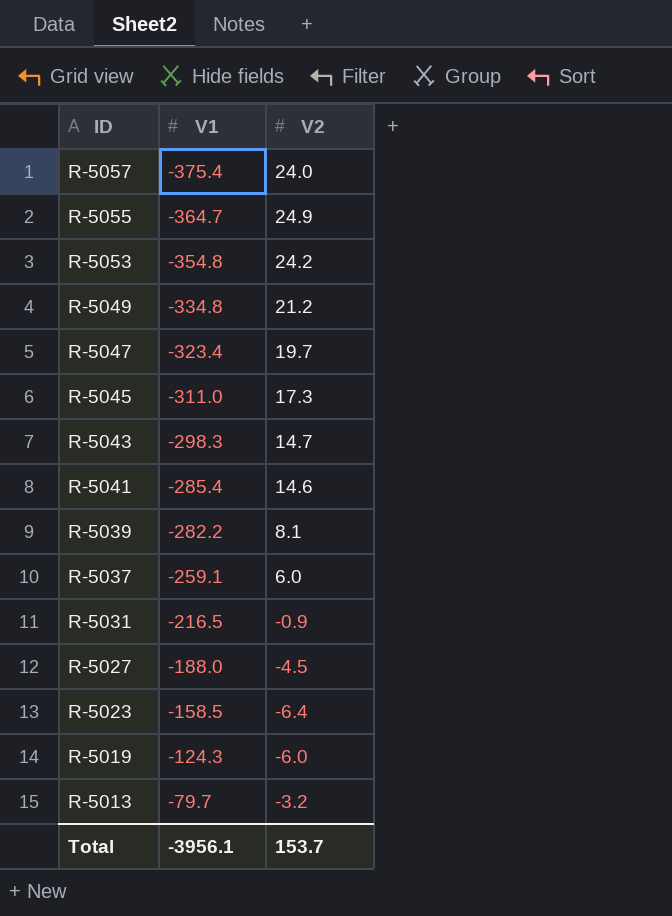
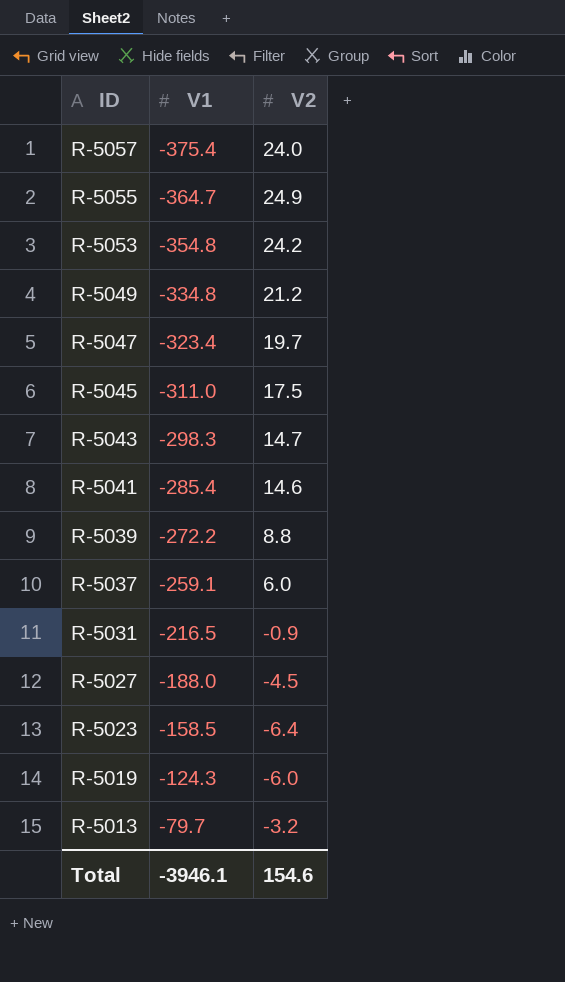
R-5045 | V2: 17.3 -> 17.5
R-5039 | V1: -282.2 -> -272.2
R-5039 | V2: 8.1 -> 8.8
Total | V1: -3956.1 -> -3946.1
Total | V2: 153.7 -> 154.6

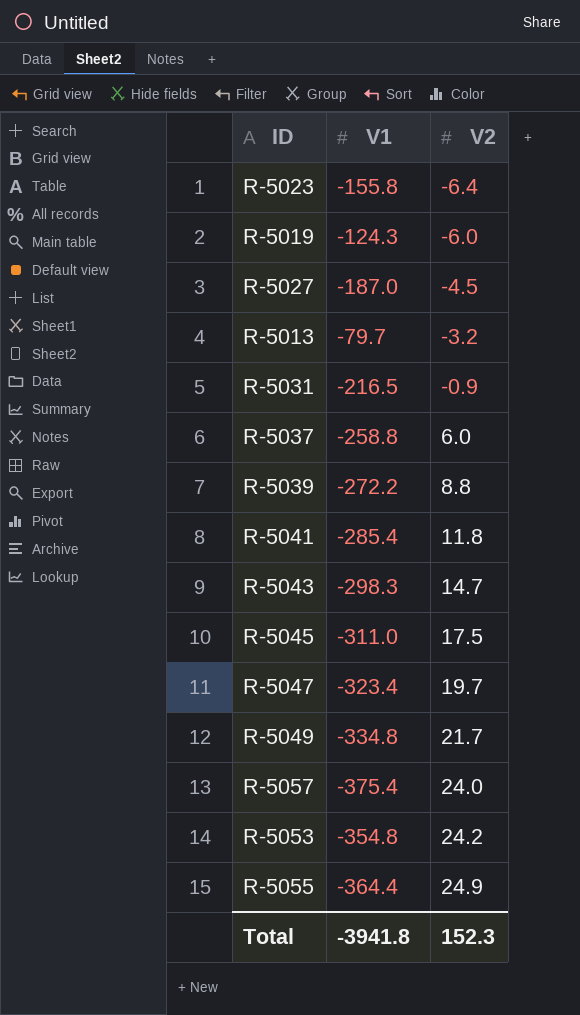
row order: ID descending -> V2 ascending
R-5023 | V1: -158.5 -> -155.8
R-5027 | V1: -188.0 -> -187.0
R-5037 | V1: -259.1 -> -258.8
R-5041 | V2: 14.6 -> 11.8
R-5049 | V2: 21.2 -> 21.7
R-5055 | V1: -364.7 -> -364.4
Total | V1: -3946.1 -> -3941.8
Total | V2: 154.6 -> 152.3

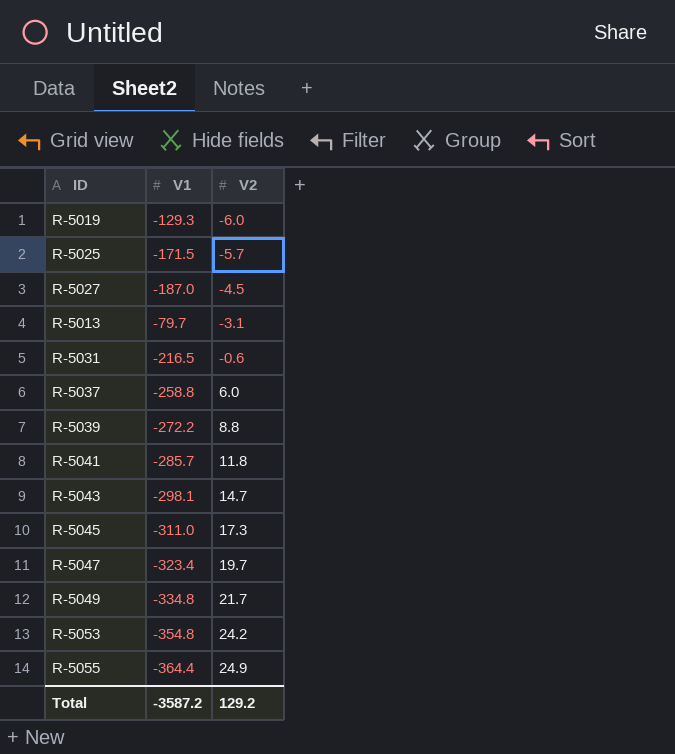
row R-5023: -155.8 | -6.4 -> none
row R-5057: -375.4 | 24.0 -> none
R-5019 | V1: -124.3 -> -129.3
row R-5025: none -> -171.5 | -5.7
R-5013 | V2: -3.2 -> -3.1
R-5031 | V2: -0.9 -> -0.6
R-5041 | V1: -285.4 -> -285.7
R-5043 | V1: -298.3 -> -298.1
R-5045 | V2: 17.5 -> 17.3
Total | V1: -3941.8 -> -3587.2
Total | V2: 152.3 -> 129.2

